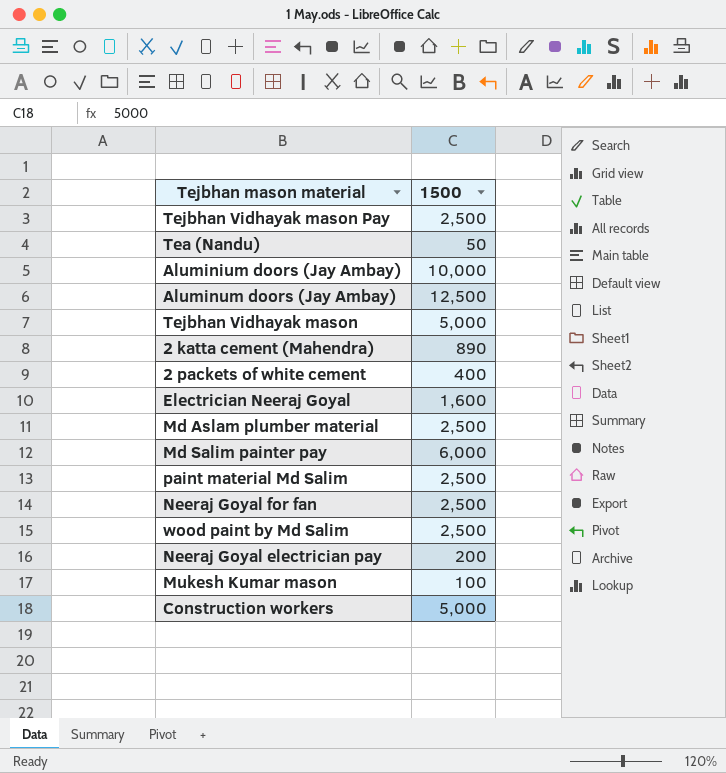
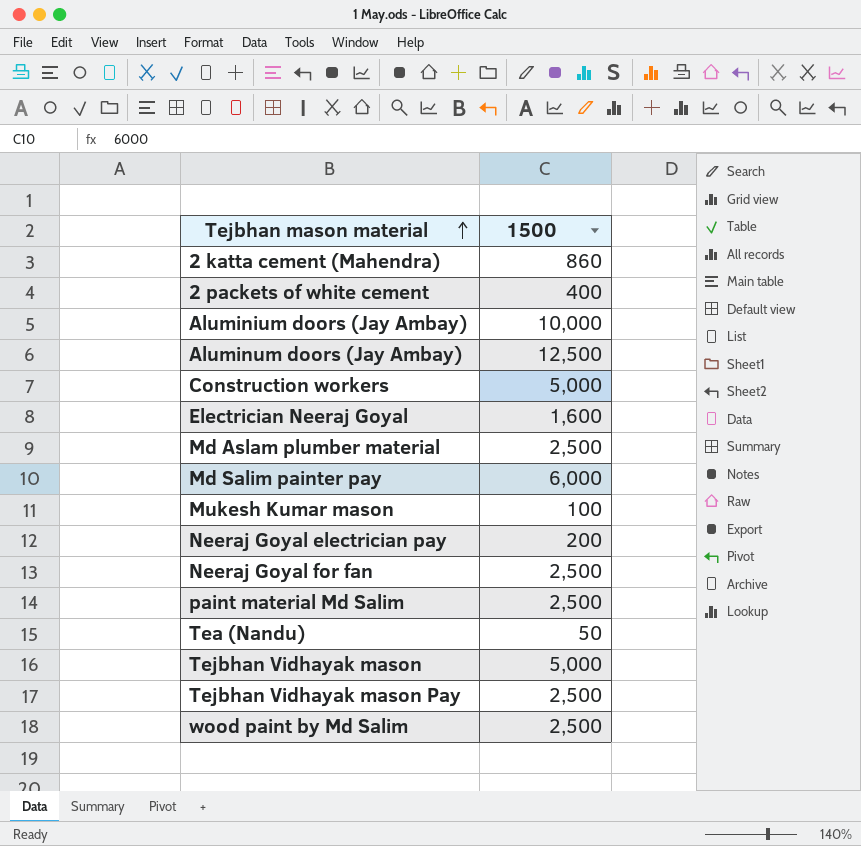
row order: none -> Tejbhan mason material ascending
2 katta cement (Mahendra) | 1500: 890 -> 860

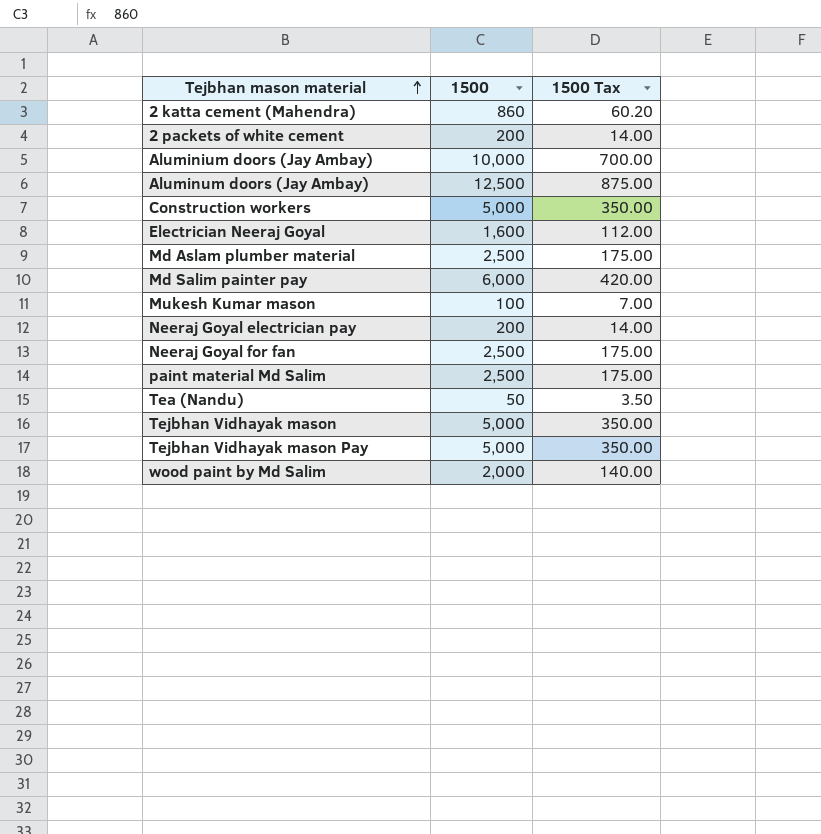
column 1500 Tax | formula: none -> [1500] * 0.07
2 packets of white cement | 1500: 400 -> 200
Tejbhan Vidhayak mason Pay | 1500: 2,500 -> 5,000
wood paint by Md Salim | 1500: 2,500 -> 2,000

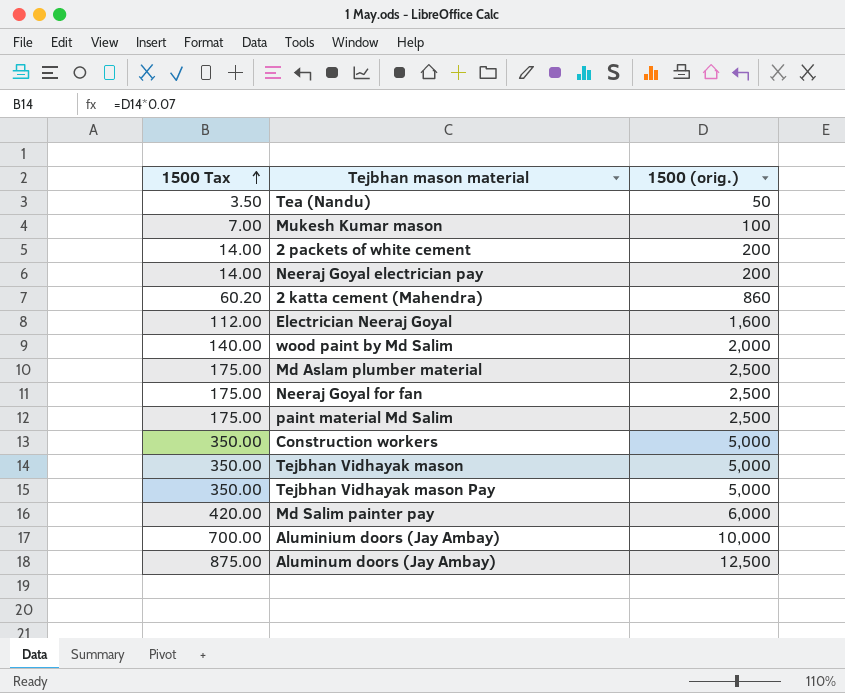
row order: Tejbhan mason material ascending -> 1500 Tax ascending
column 1500 Tax | position: 3 -> 1
column name: 1500 -> 1500 (orig.)

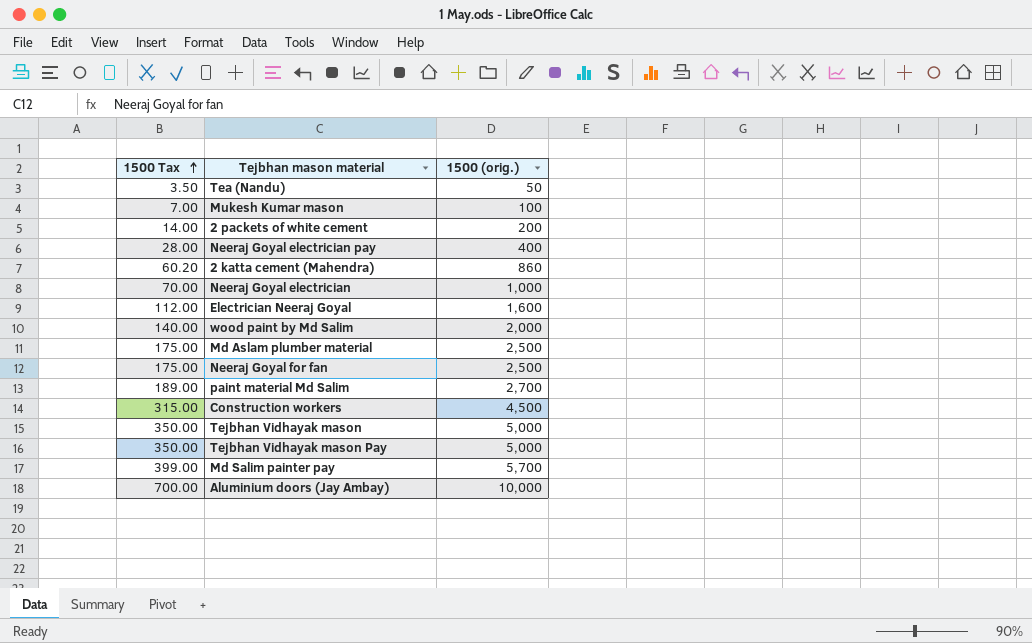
row Aluminum doors (Jay Ambay): 875.00 | 12,500 -> none
Neeraj Goyal electrician pay | 1500 Tax: 14.00 -> 28.00
Neeraj Goyal electrician pay | 1500 (orig.): 200 -> 400
row Neeraj Goyal electrician: none -> 70.00 | 1,000
paint material Md Salim | 1500 Tax: 175.00 -> 189.00
paint material Md Salim | 1500 (orig.): 2,500 -> 2,700
Construction workers | 1500 Tax: 350.00 -> 315.00
Construction workers | 1500 (orig.): 5,000 -> 4,500
Md Salim painter pay | 1500 Tax: 420.00 -> 399.00
Md Salim painter pay | 1500 (orig.): 6,000 -> 5,700

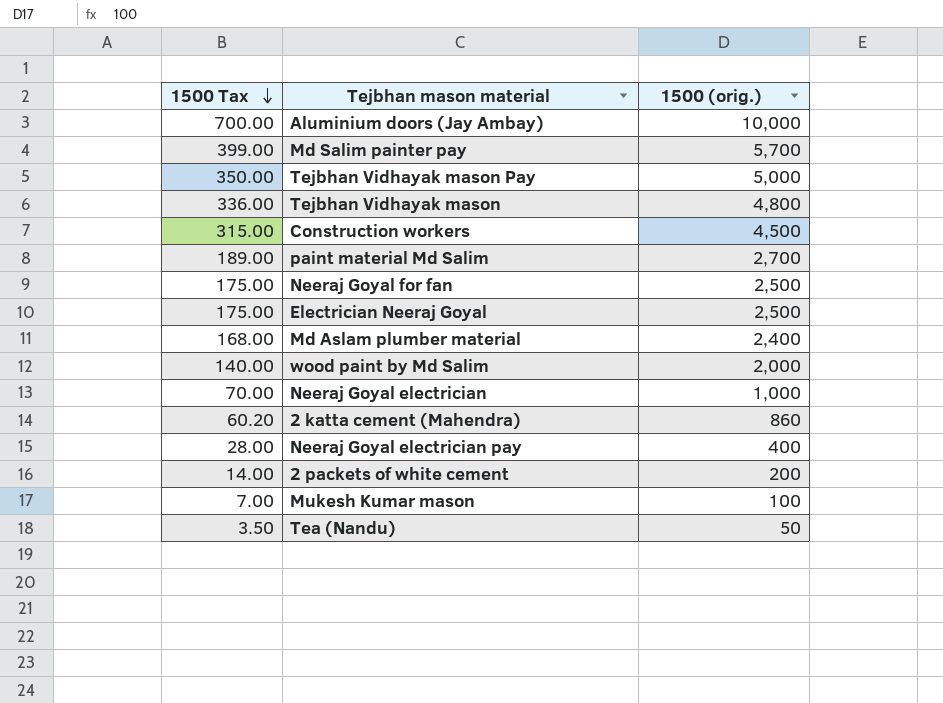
row order: 1500 Tax ascending -> 1500 Tax descending
Tejbhan Vidhayak mason | 1500 Tax: 350.00 -> 336.00
Tejbhan Vidhayak mason | 1500 (orig.): 5,000 -> 4,800
Electrician Neeraj Goyal | 1500 Tax: 112.00 -> 175.00
Electrician Neeraj Goyal | 1500 (orig.): 1,600 -> 2,500
Md Aslam plumber material | 1500 Tax: 175.00 -> 168.00
Md Aslam plumber material | 1500 (orig.): 2,500 -> 2,400

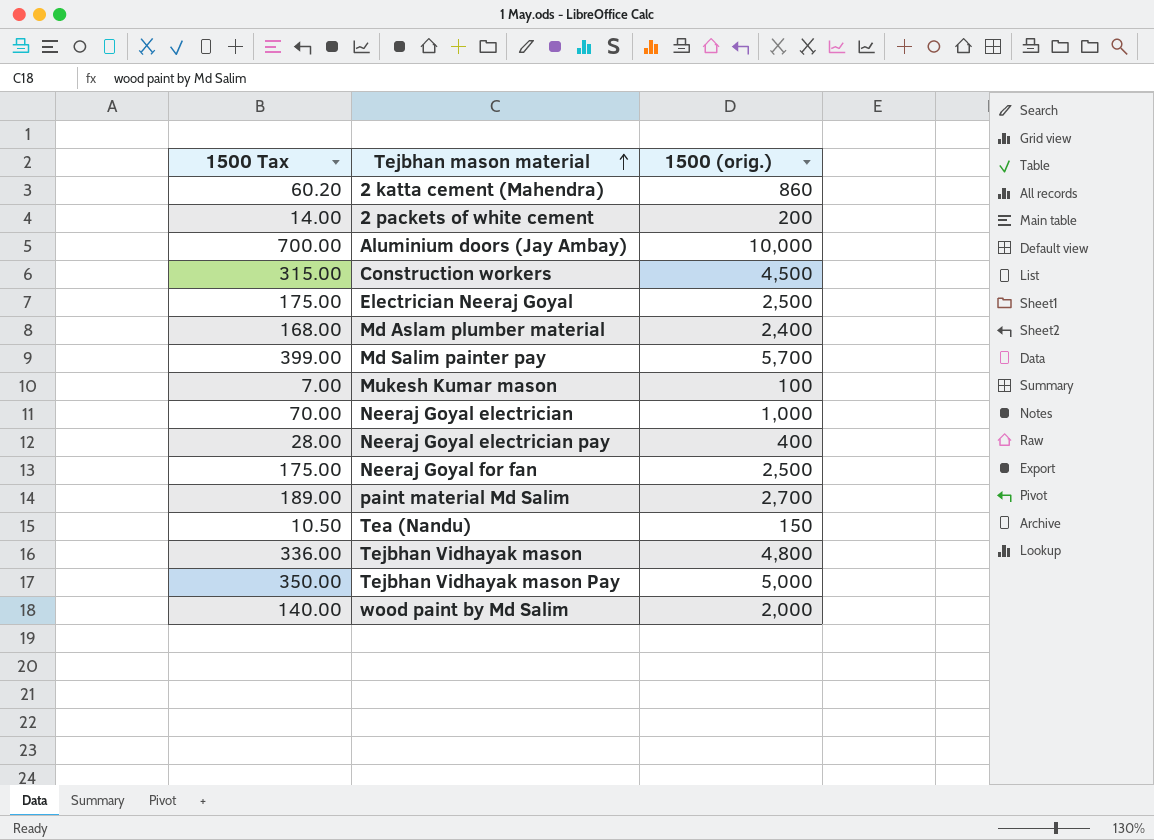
row order: 1500 Tax descending -> Tejbhan mason material ascending
Tea (Nandu) | 1500 Tax: 3.50 -> 10.50
Tea (Nandu) | 1500 (orig.): 50 -> 150

